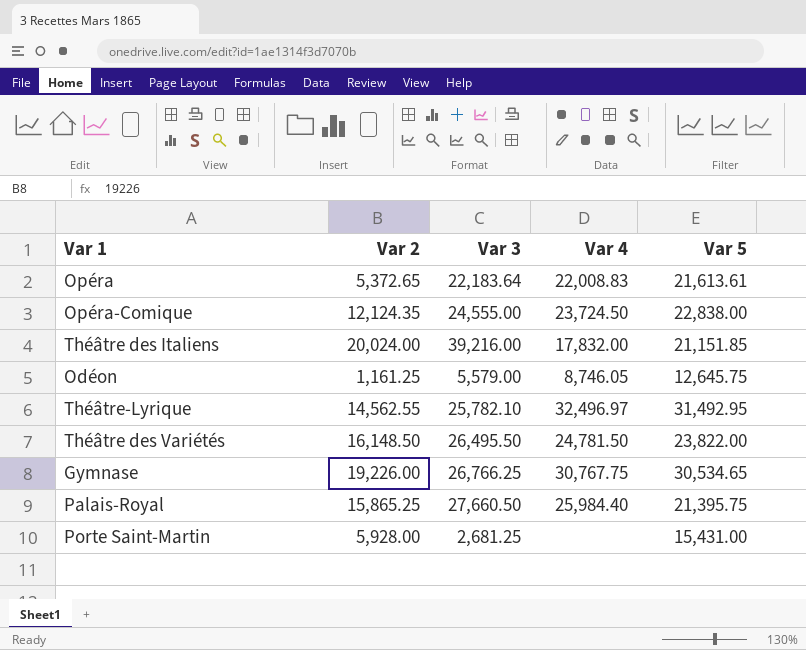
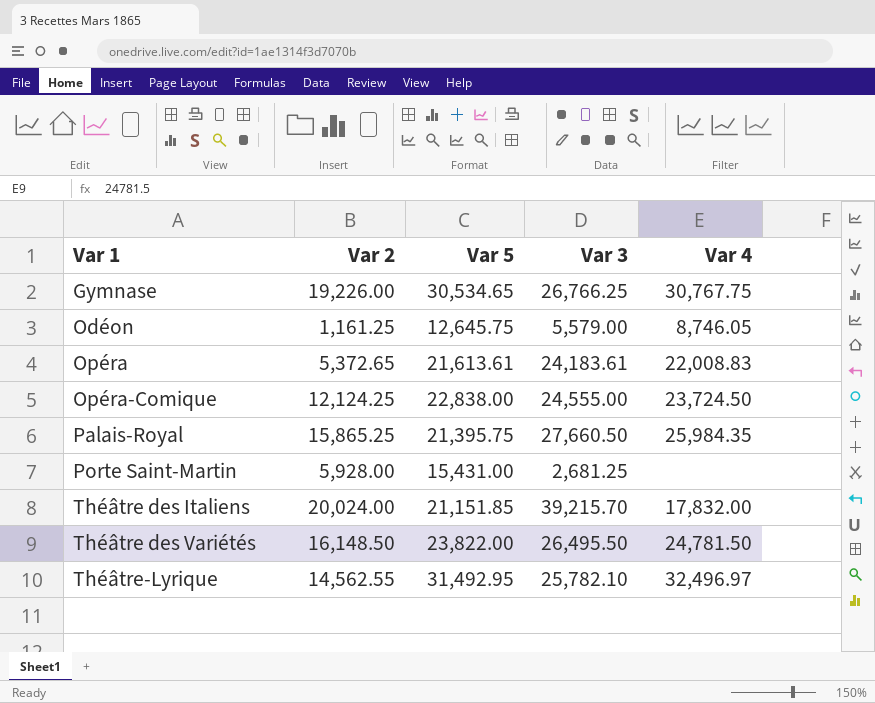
row order: none -> Var 1 ascending
column Var 5 | position: 5 -> 3
Opéra | Var 3: 22,183.64 -> 24,183.61
Opéra-Comique | Var 2: 12,124.35 -> 12,124.25
Palais-Royal | Var 4: 25,984.40 -> 25,984.35
Théâtre des Italiens | Var 3: 39,216.00 -> 39,215.70

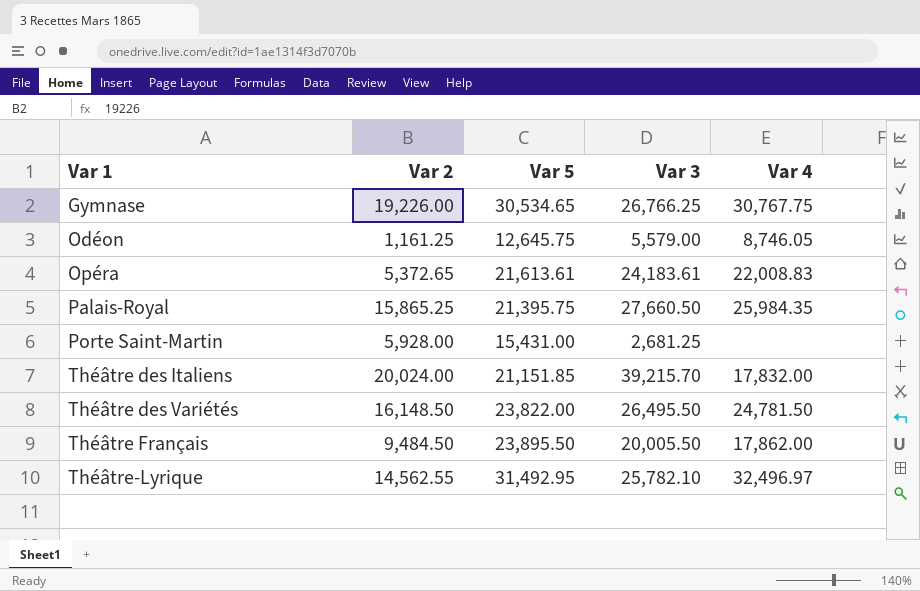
row Opéra-Comique: 12,124.25 | 22,838.00 | 24,555.00 | 23,724.50 -> none
row Théâtre Français: none -> 9,484.50 | 23,895.50 | 20,005.50 | 17,862.00

